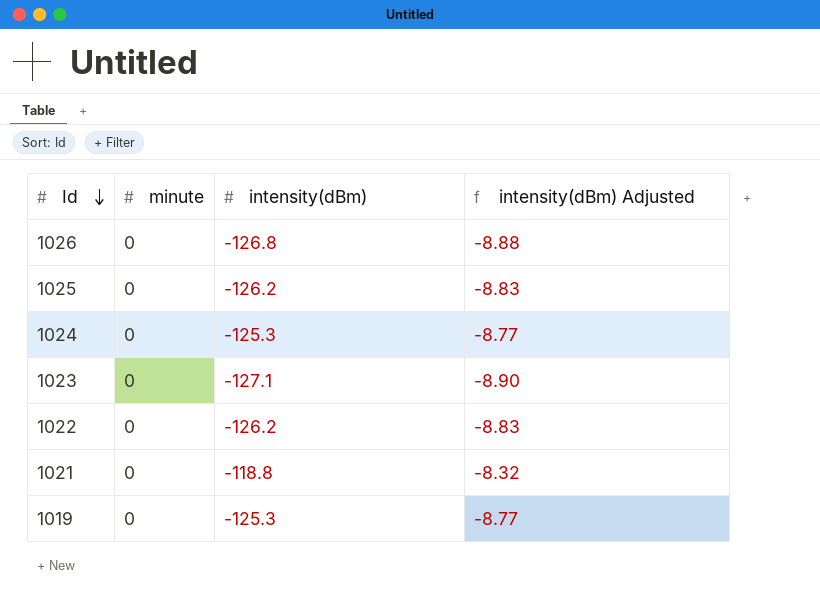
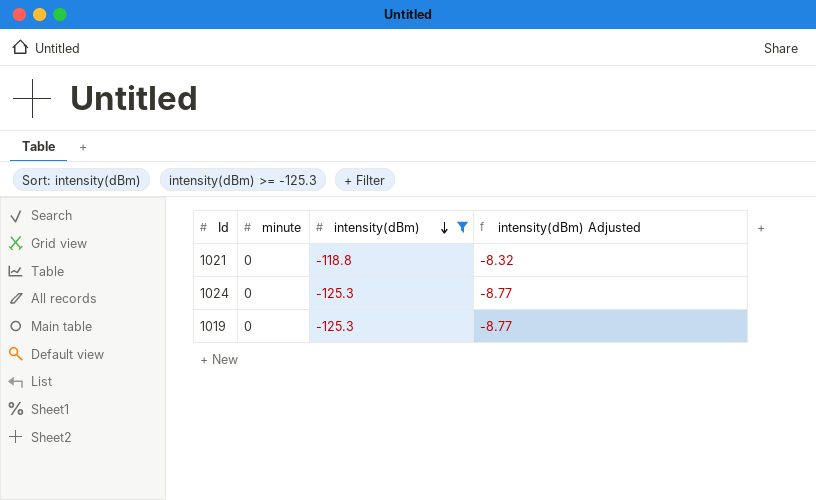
filter: none -> intensity(dBm) >= -125.3
row order: Id descending -> intensity(dBm) descending

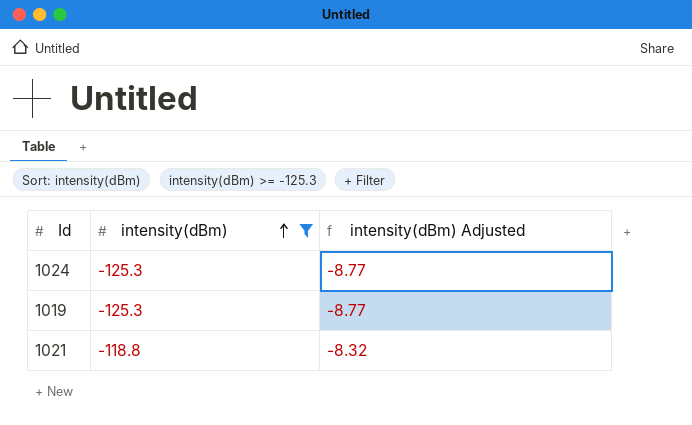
row order: intensity(dBm) descending -> intensity(dBm) ascending
column minute | position: 2 -> none

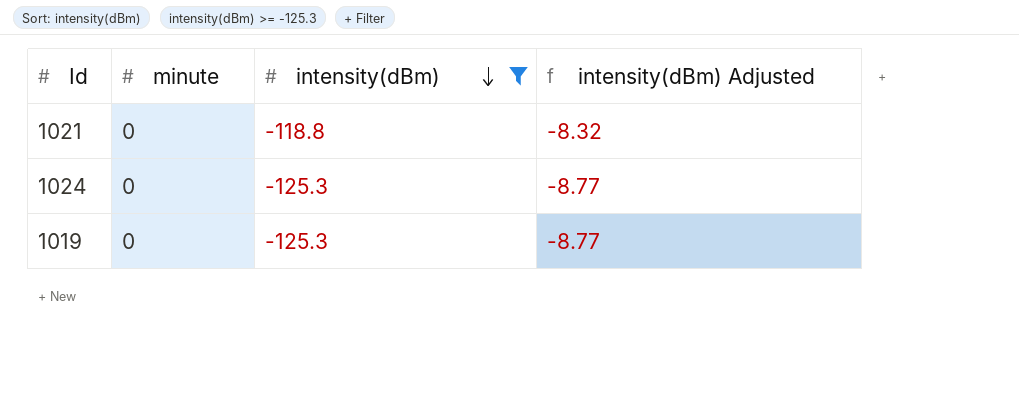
row order: intensity(dBm) ascending -> intensity(dBm) descending
column minute | position: none -> 2

